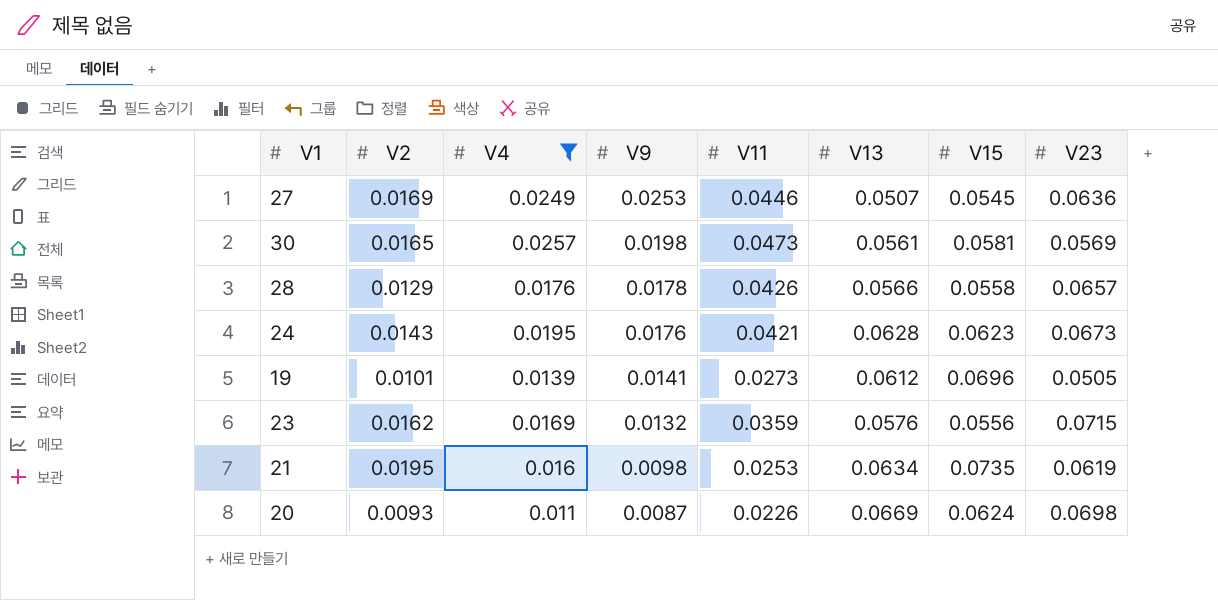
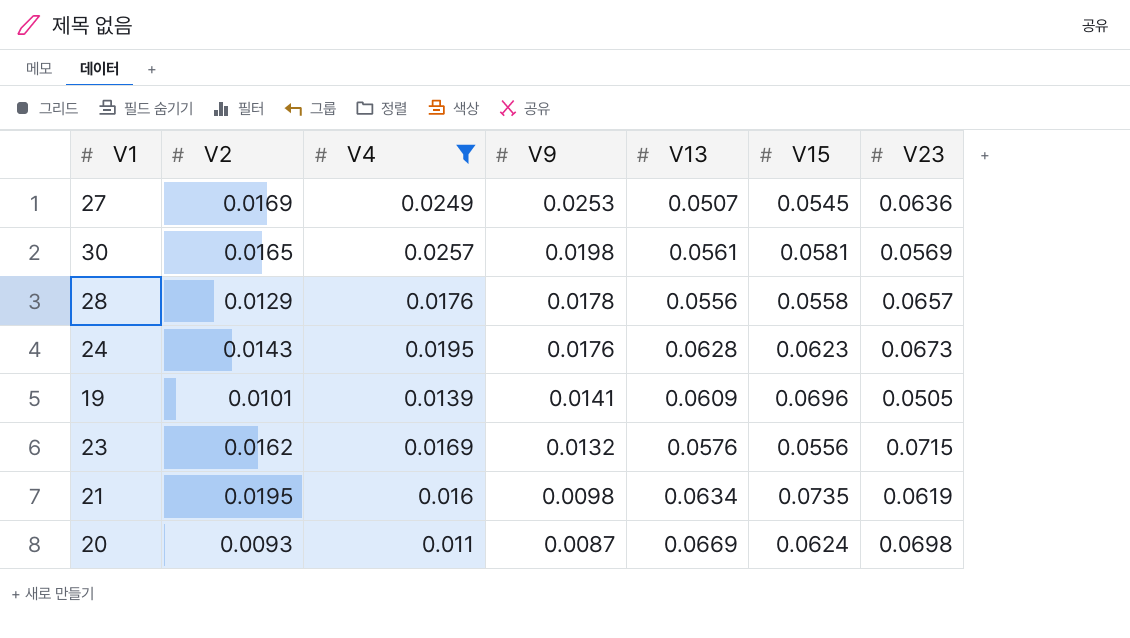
column V11 | position: 5 -> none
28 | V13: 0.0566 -> 0.0556
19 | V13: 0.0612 -> 0.0609

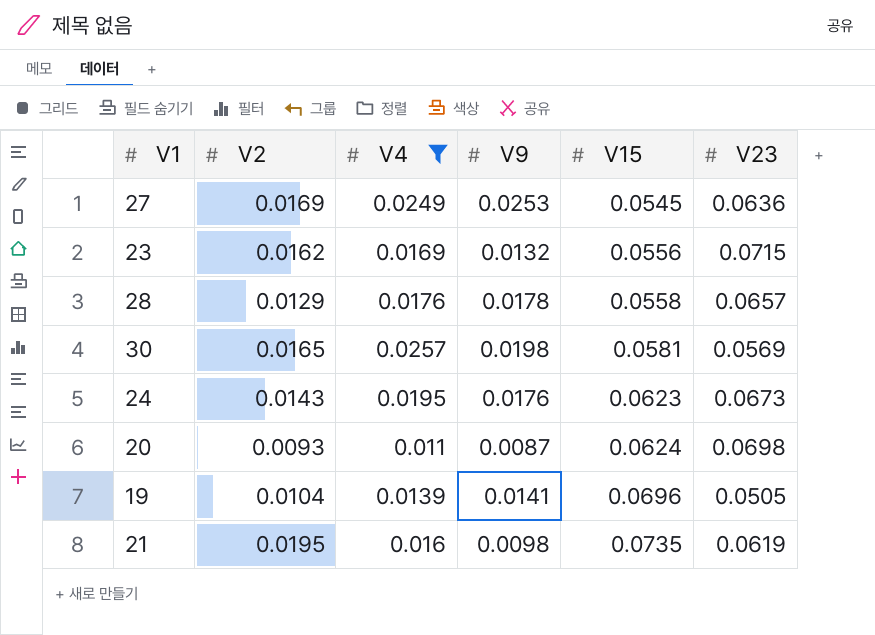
row order: V9 descending -> V15 ascending
column V13 | position: 5 -> none
19 | V2: 0.0101 -> 0.0104

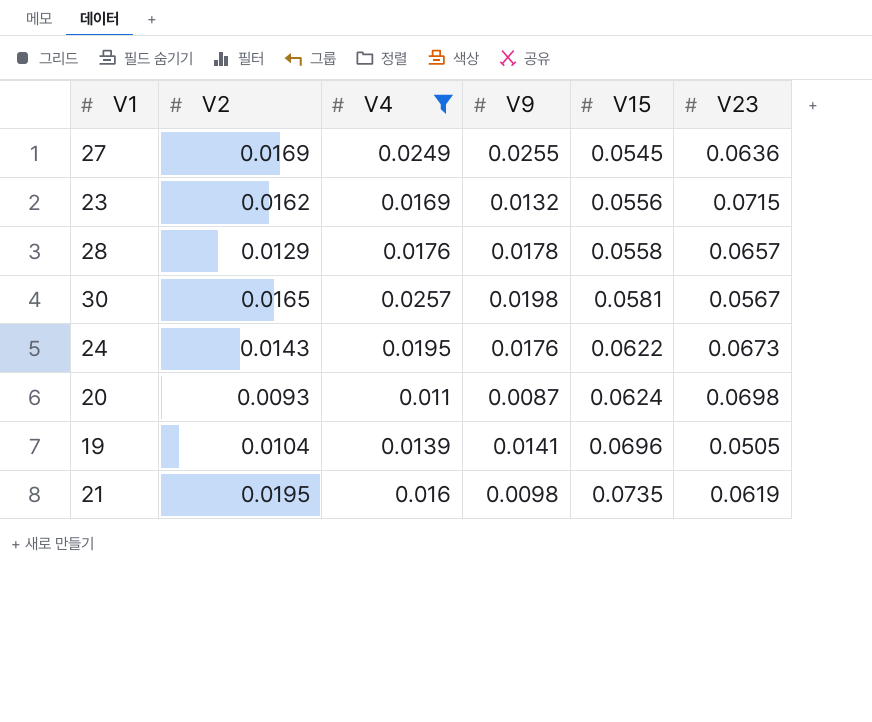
27 | V9: 0.0253 -> 0.0255
30 | V23: 0.0569 -> 0.0567
24 | V15: 0.0623 -> 0.0622

